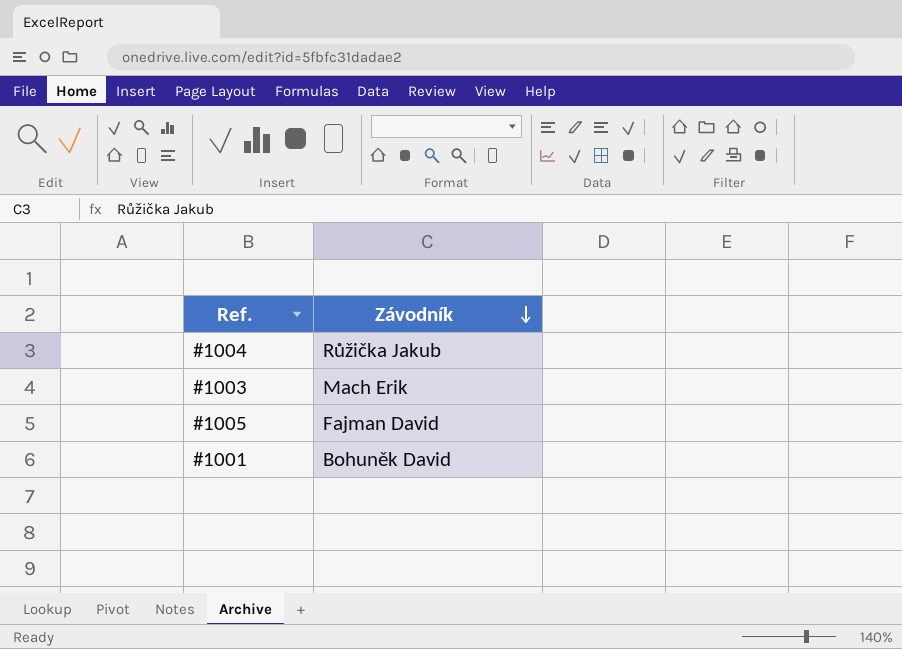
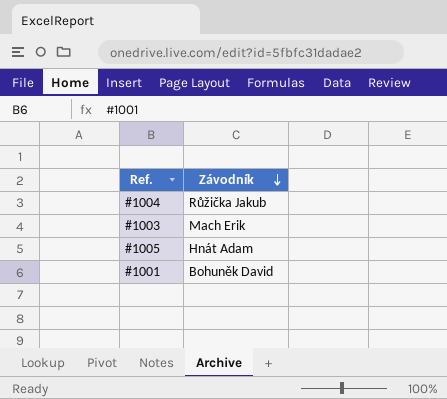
#1005 | Závodník: Fajman David -> Hnát Adam

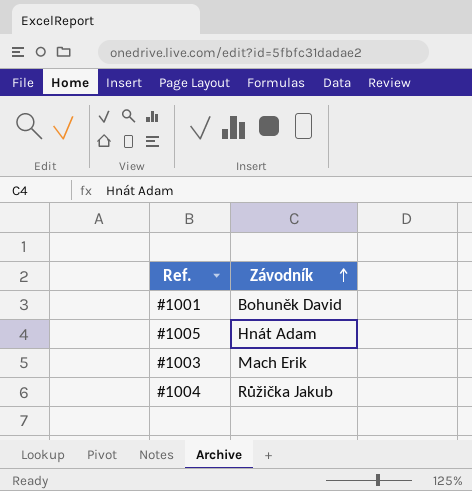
row order: Závodník descending -> Závodník ascending

